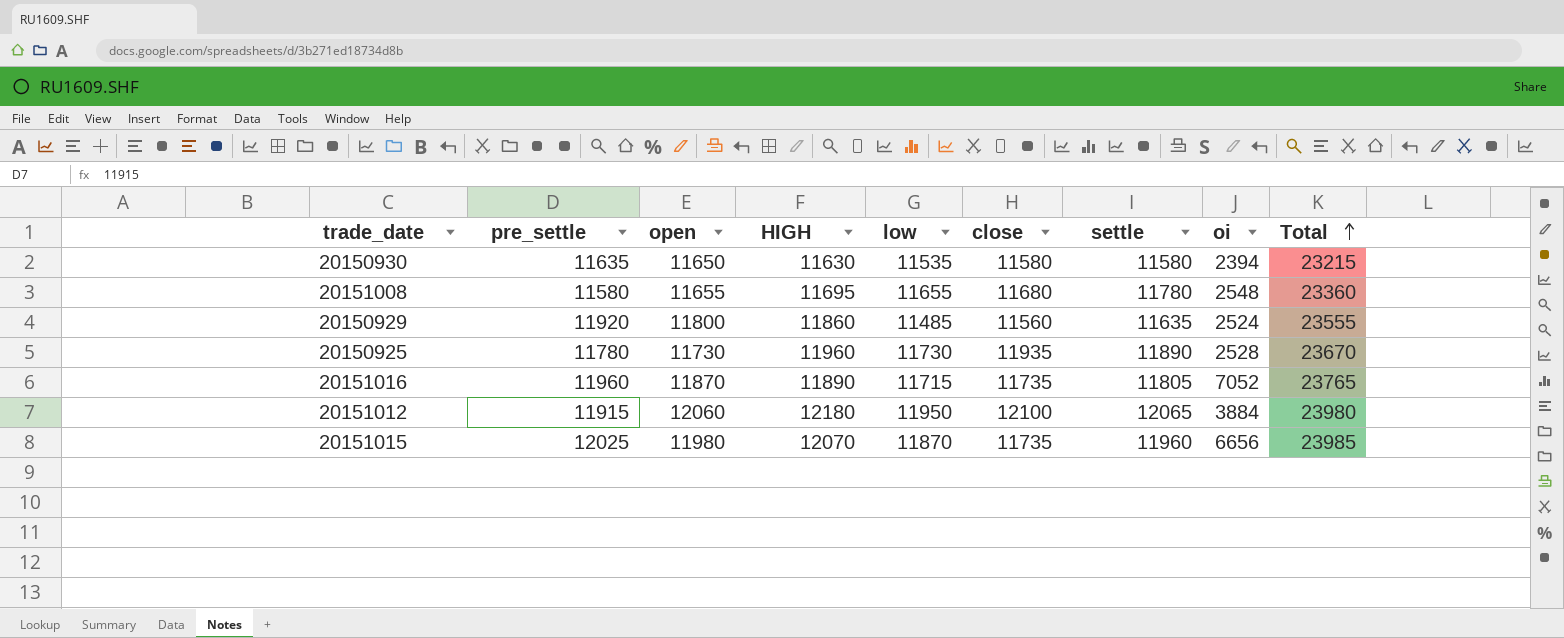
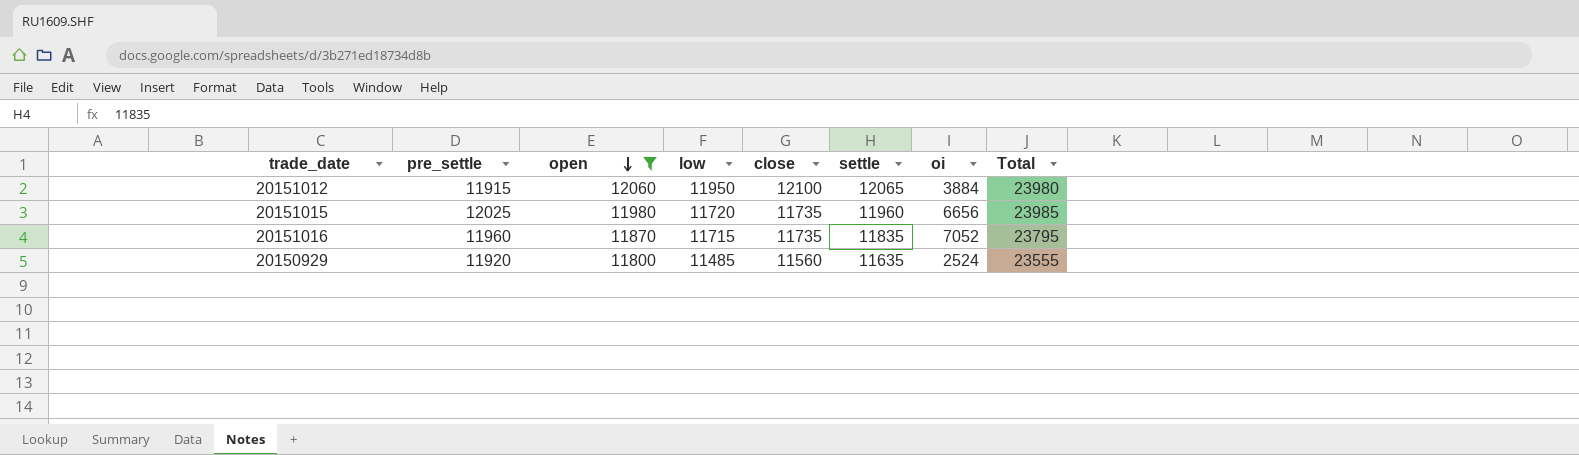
filter: none -> open >= 11800
row order: Total ascending -> open descending
column HIGH | position: 4 -> none
20151015 | low: 11870 -> 11720
20151016 | settle: 11805 -> 11835
20151016 | Total: 23765 -> 23795

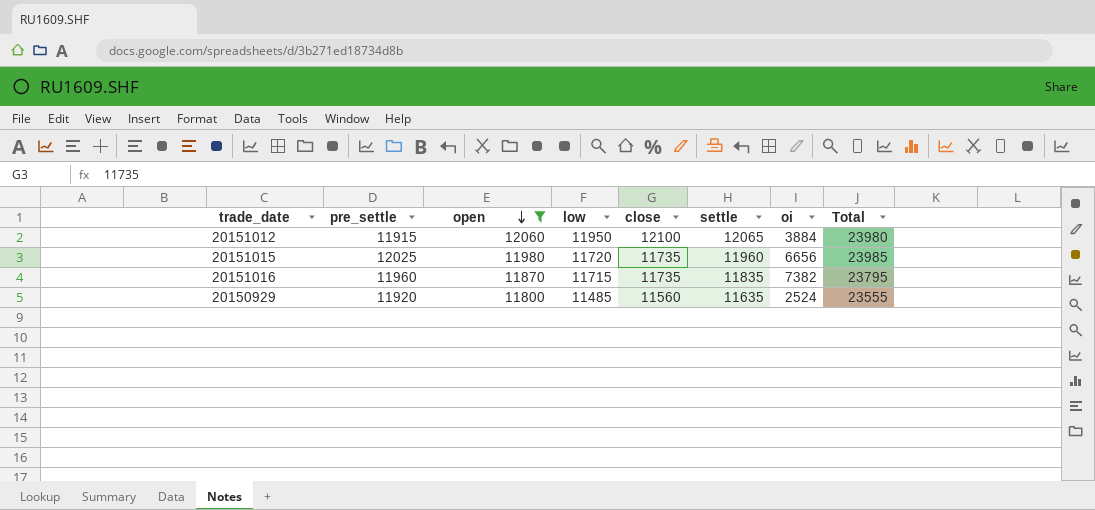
20151016 | oi: 7052 -> 7382

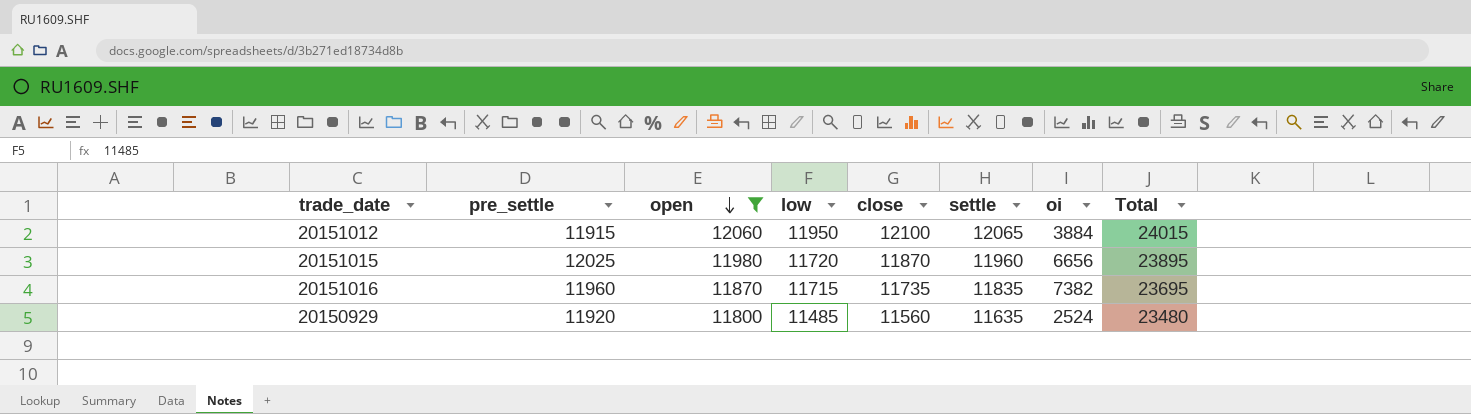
column Total | formula: [pre_settle] + [settle] -> [pre_settle] + [close]
20151015 | close: 11735 -> 11870

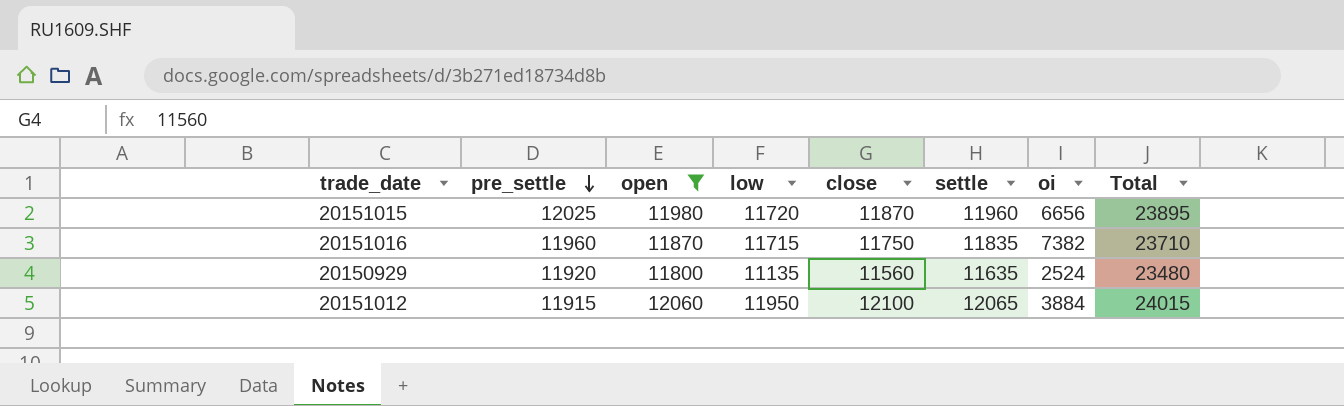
row order: open descending -> pre_settle descending
20151016 | close: 11735 -> 11750
20151016 | Total: 23695 -> 23710
20150929 | low: 11485 -> 11135

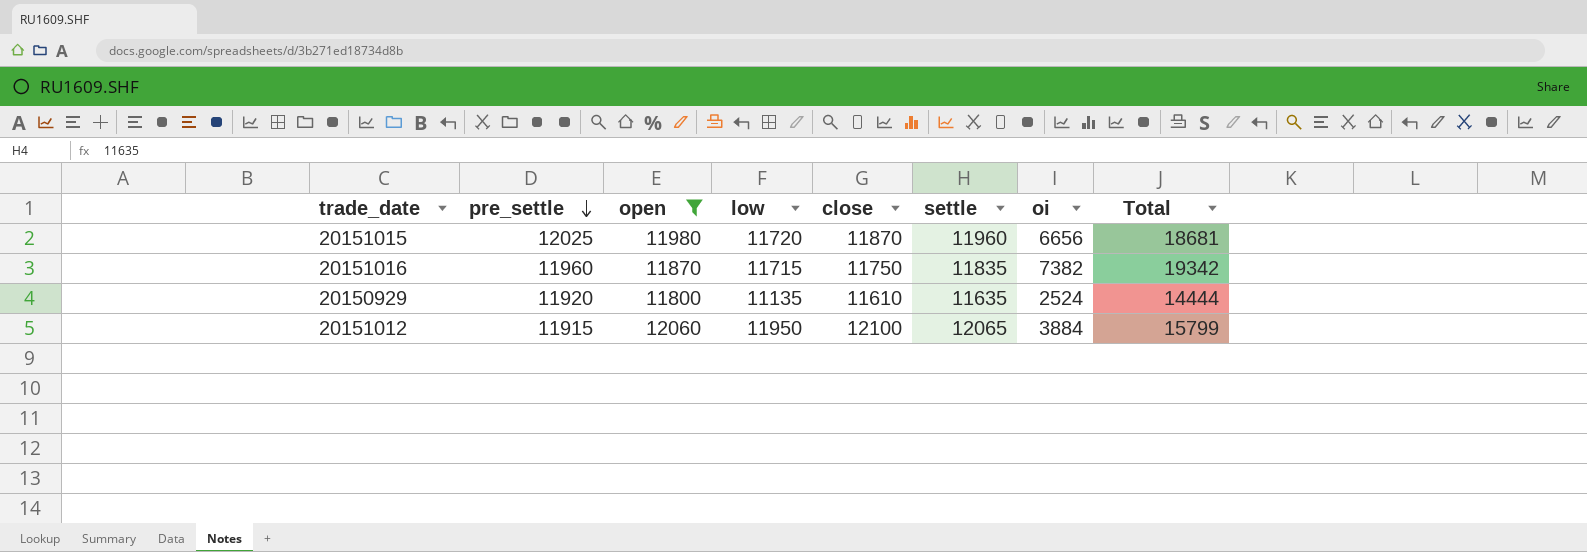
column Total | formula: [pre_settle] + [close] -> [pre_settle] + [oi]
20150929 | close: 11560 -> 11610

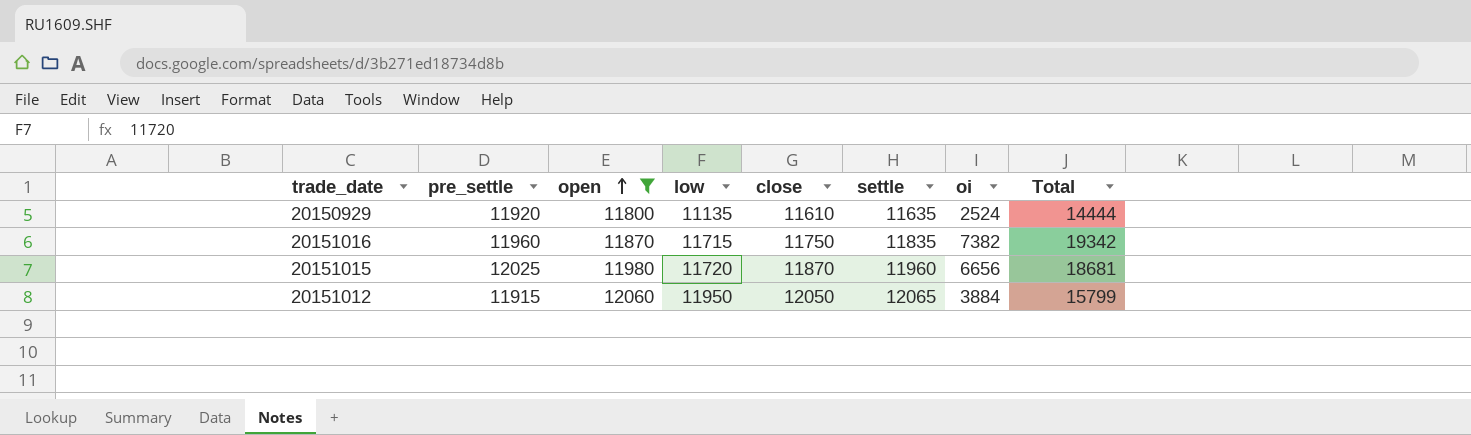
row order: pre_settle descending -> open ascending
20151012 | close: 12100 -> 12050

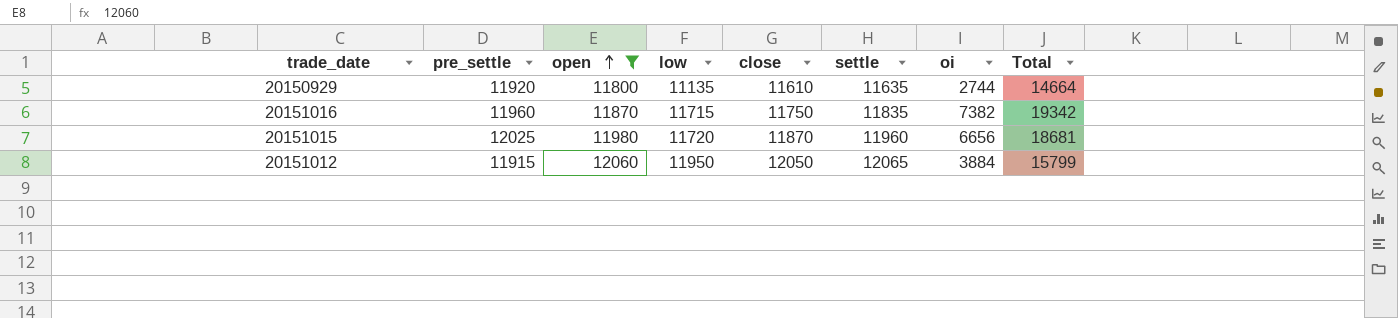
20150929 | oi: 2524 -> 2744
20150929 | Total: 14444 -> 14664

